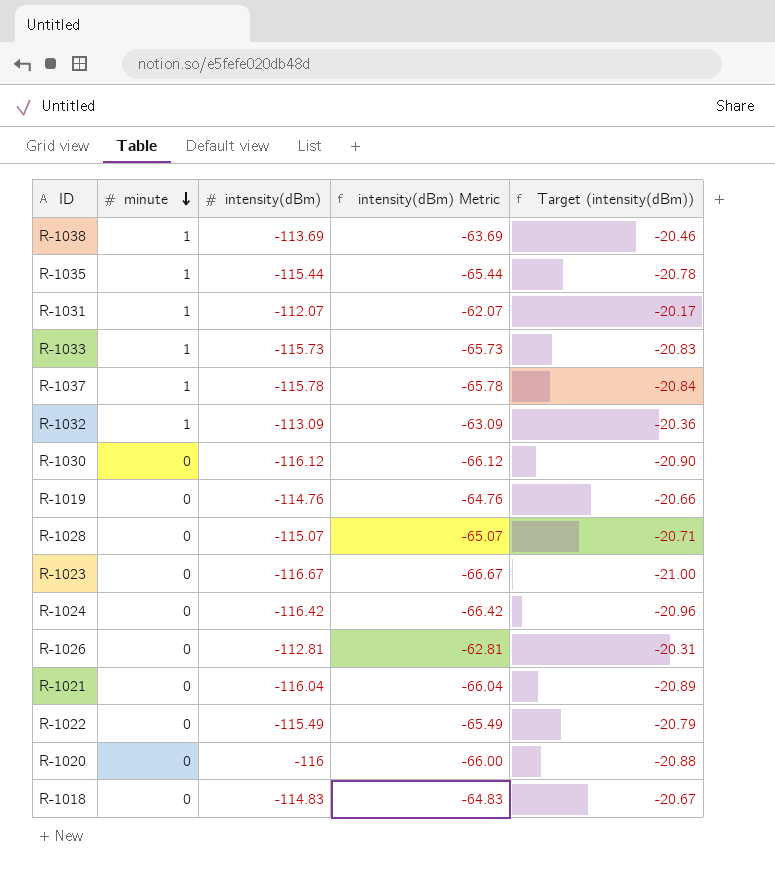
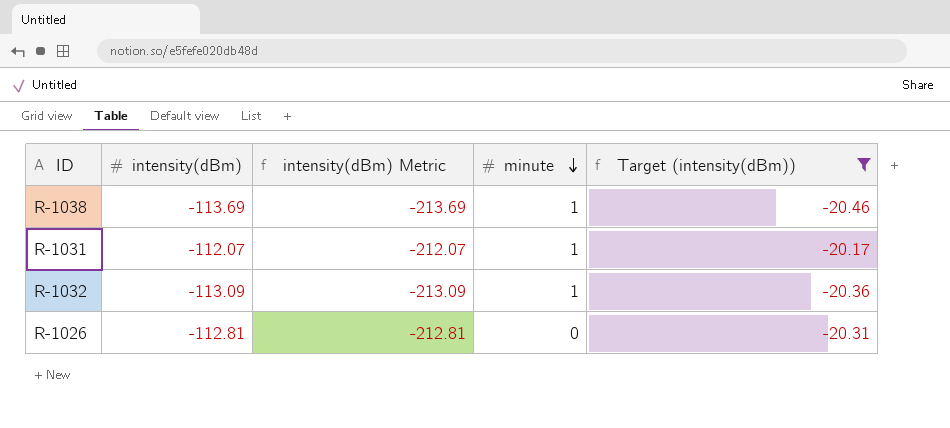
filter: none -> Target (intensity(dBm)) >= -20.46
column intensity(dBm) Metric | formula: [intensity(dBm)] + 50 -> [intensity(dBm)] - 100
column minute | position: 2 -> 4

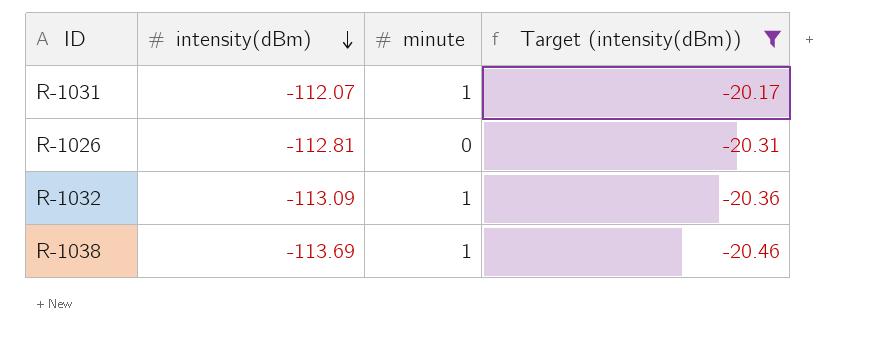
row order: minute descending -> intensity(dBm) descending
column intensity(dBm) Metric | formula: [intensity(dBm)] - 100 -> none

